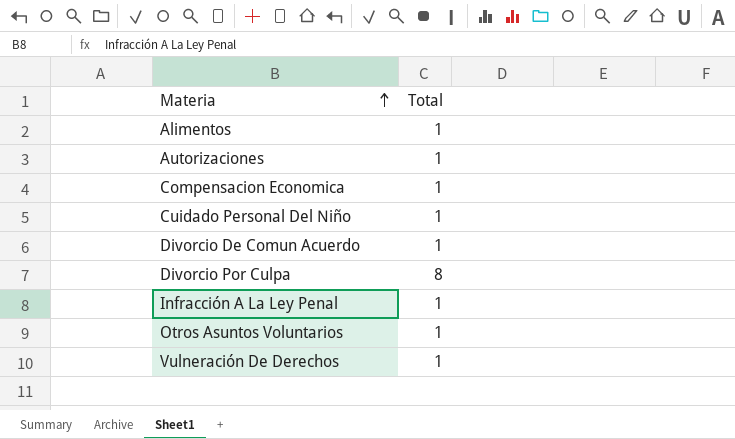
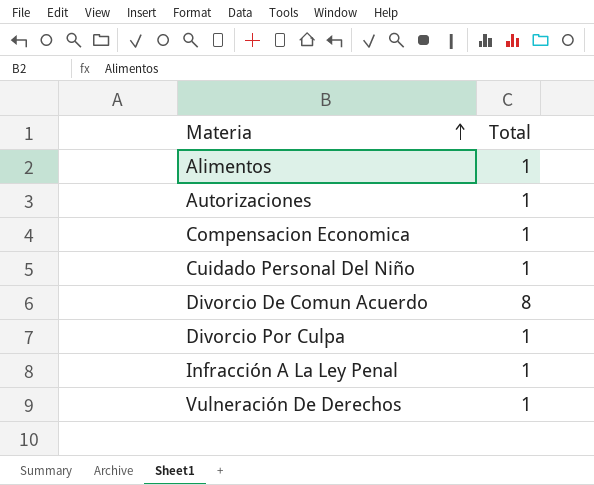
row Otros Asuntos Voluntarios: 1 -> none
Divorcio De Comun Acuerdo | Total: 1 -> 8
Divorcio Por Culpa | Total: 8 -> 1

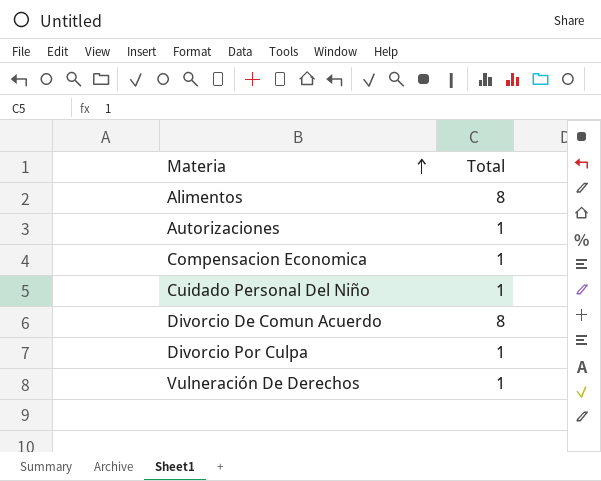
row Infracción A La Ley Penal: 1 -> none
Alimentos | Total: 1 -> 8

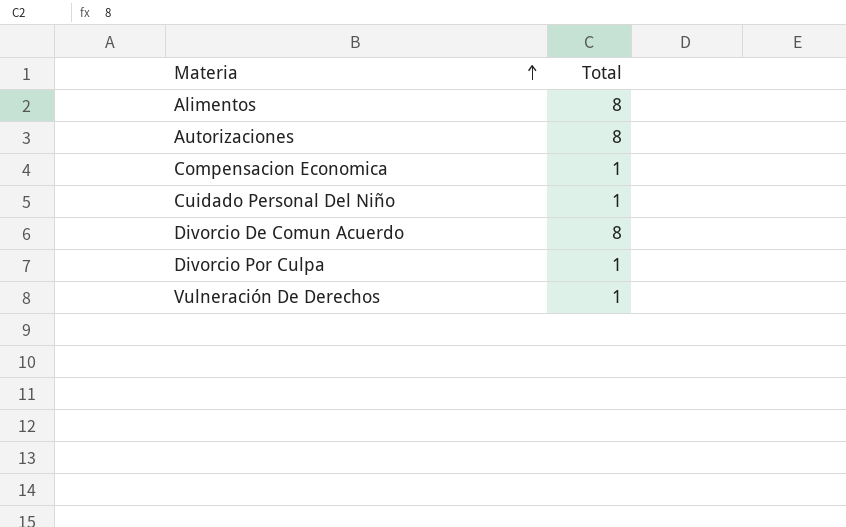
Autorizaciones | Total: 1 -> 8

